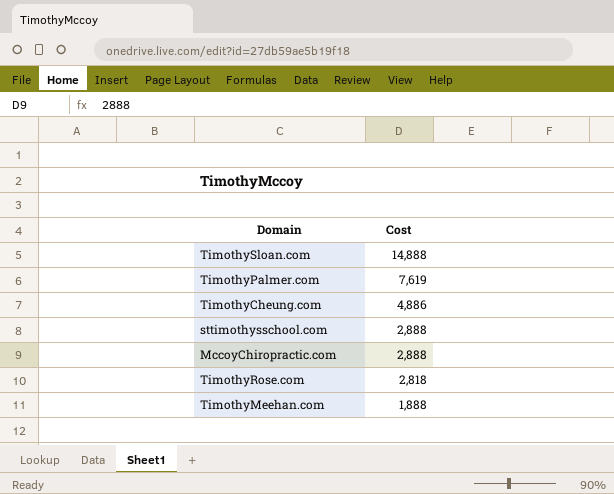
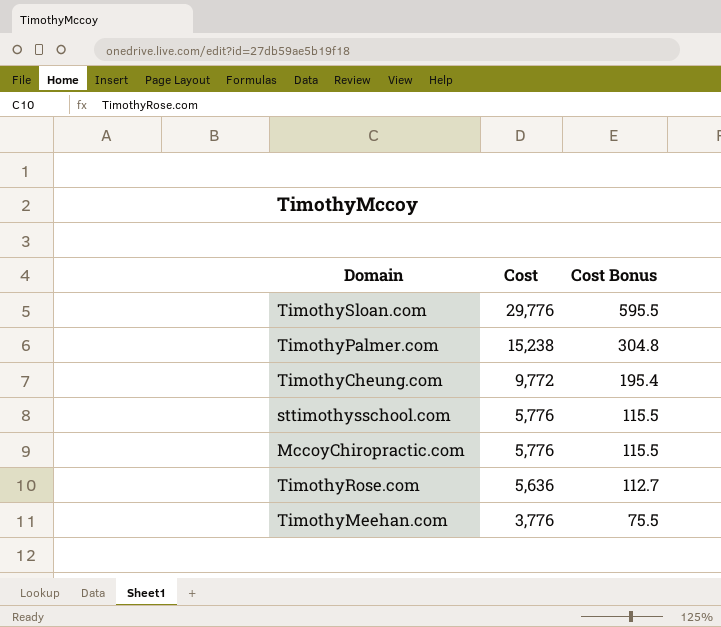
column Cost Bonus | formula: none -> [Cost] * 0.02
TimothySloan.com | Cost: 14,888 -> 29,776
TimothyPalmer.com | Cost: 7,619 -> 15,238
TimothyCheung.com | Cost: 4,886 -> 9,772
sttimothysschool.com | Cost: 2,888 -> 5,776
MccoyChiropractic.com | Cost: 2,888 -> 5,776
TimothyRose.com | Cost: 2,818 -> 5,636
TimothyMeehan.com | Cost: 1,888 -> 3,776

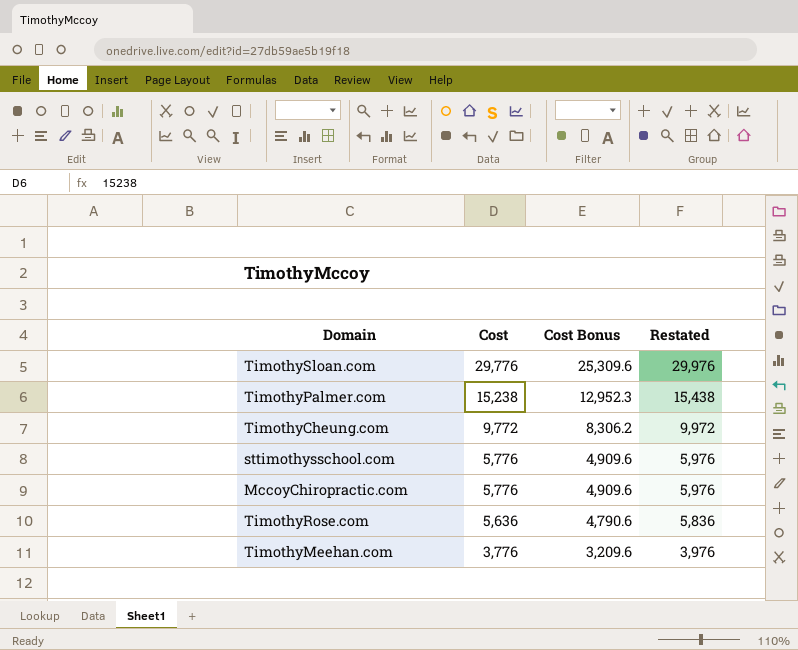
column Cost Bonus | formula: [Cost] * 0.02 -> [Cost] * 0.85
column Restated | formula: none -> [Cost] + 200

